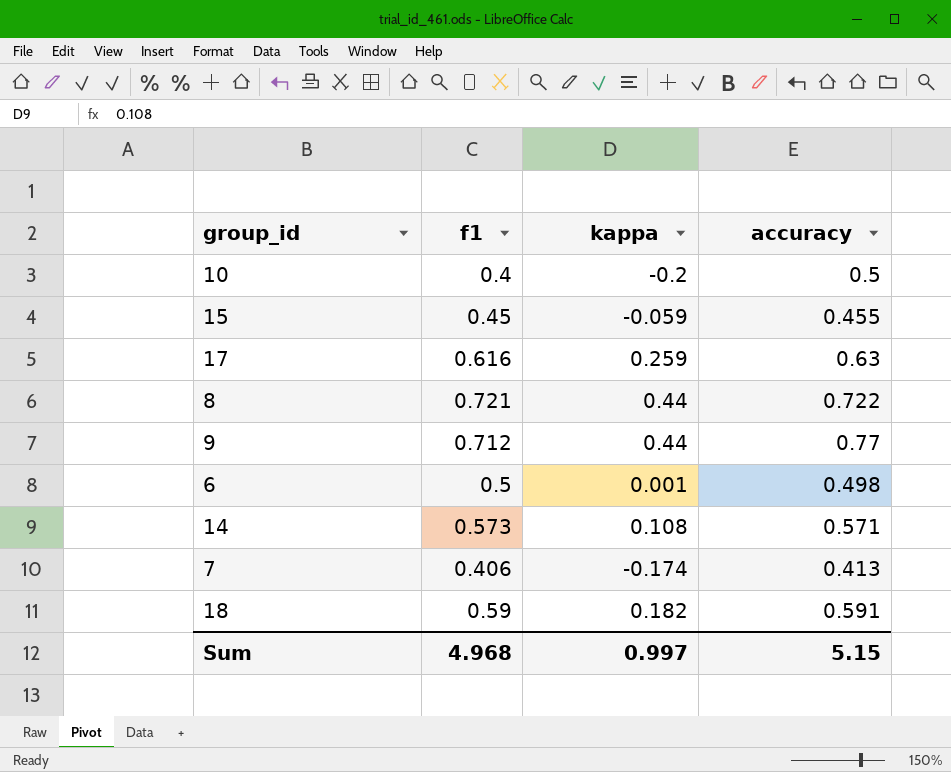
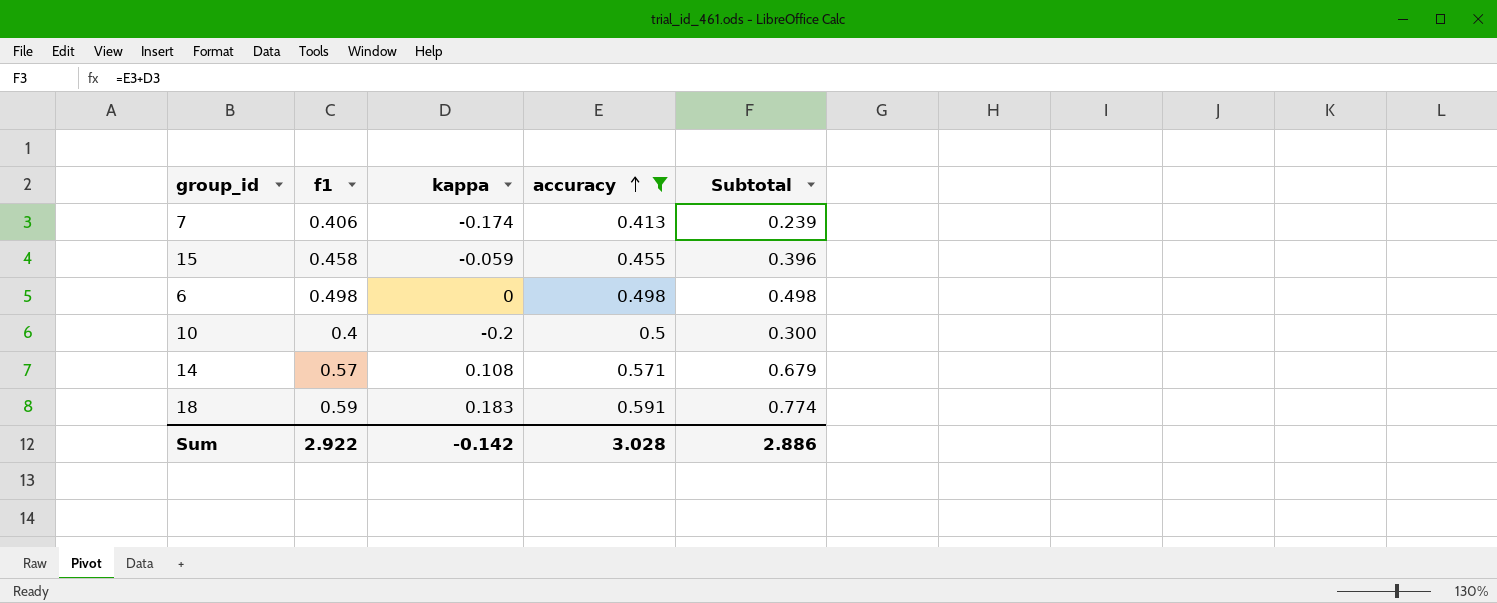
filter: none -> accuracy <= 0.591
row order: none -> accuracy ascending
column Subtotal | formula: none -> [kappa] + [accuracy]
15 | f1: 0.45 -> 0.458
6 | f1: 0.5 -> 0.498
6 | kappa: 0.001 -> 0
14 | f1: 0.573 -> 0.57
18 | kappa: 0.182 -> 0.183
Sum | f1: 4.968 -> 2.922
Sum | kappa: 0.997 -> -0.142
Sum | accuracy: 5.15 -> 3.028

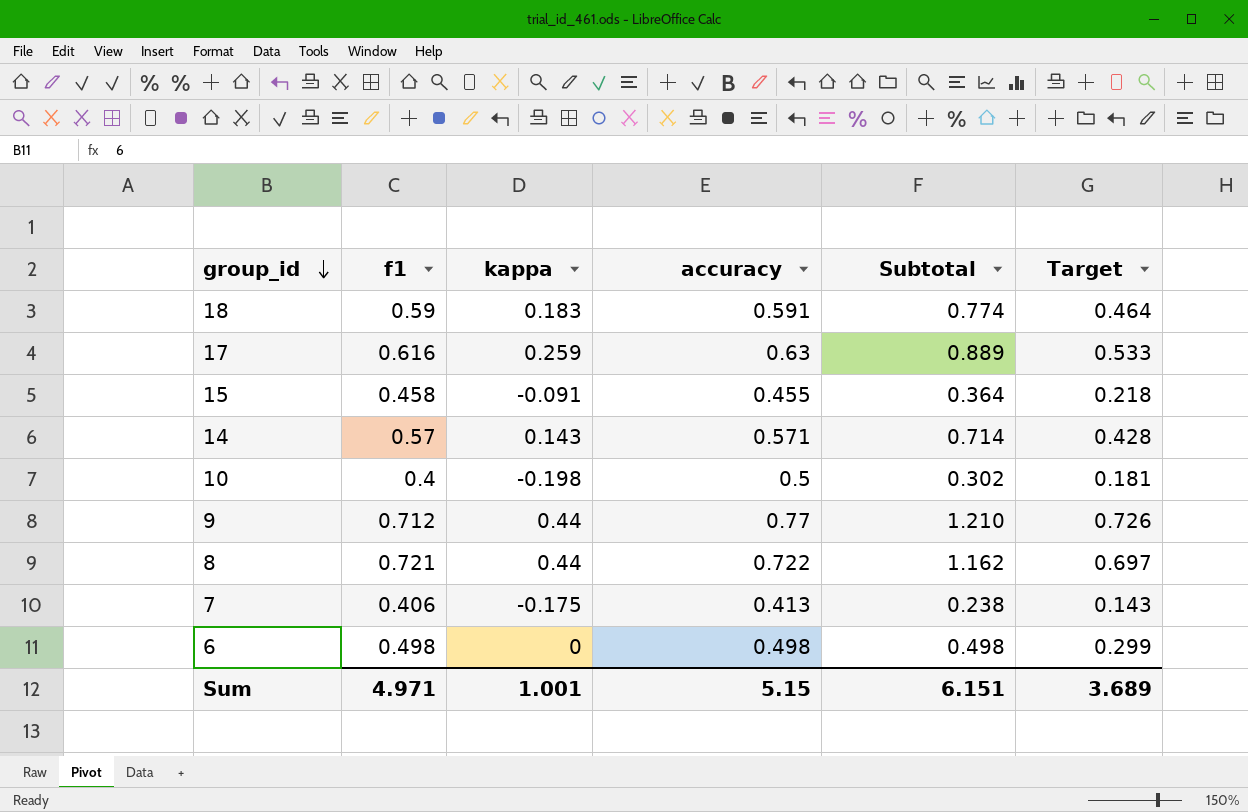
filter: accuracy <= 0.591 -> none
row order: accuracy ascending -> group_id descending
column Target | formula: none -> [Subtotal] * 0.6
15 | kappa: -0.059 -> -0.091
15 | Subtotal: 0.396 -> 0.364
14 | kappa: 0.108 -> 0.143
14 | Subtotal: 0.679 -> 0.714
10 | kappa: -0.2 -> -0.198
10 | Subtotal: 0.300 -> 0.302
7 | kappa: -0.174 -> -0.175
7 | Subtotal: 0.239 -> 0.238
Sum | f1: 2.922 -> 4.971
Sum | kappa: -0.142 -> 1.001
Sum | accuracy: 3.028 -> 5.15
Sum | Subtotal: 2.886 -> 6.151

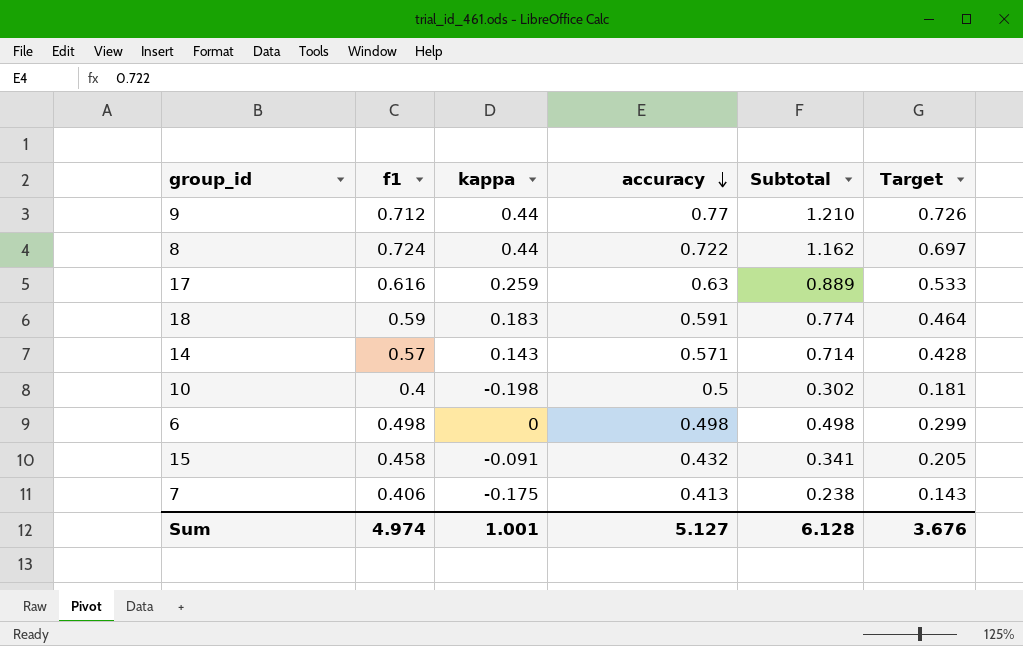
row order: group_id descending -> accuracy descending
8 | f1: 0.721 -> 0.724
15 | accuracy: 0.455 -> 0.432
15 | Subtotal: 0.364 -> 0.341
15 | Target: 0.218 -> 0.205
Sum | f1: 4.971 -> 4.974
Sum | accuracy: 5.15 -> 5.127
Sum | Subtotal: 6.151 -> 6.128
Sum | Target: 3.689 -> 3.676

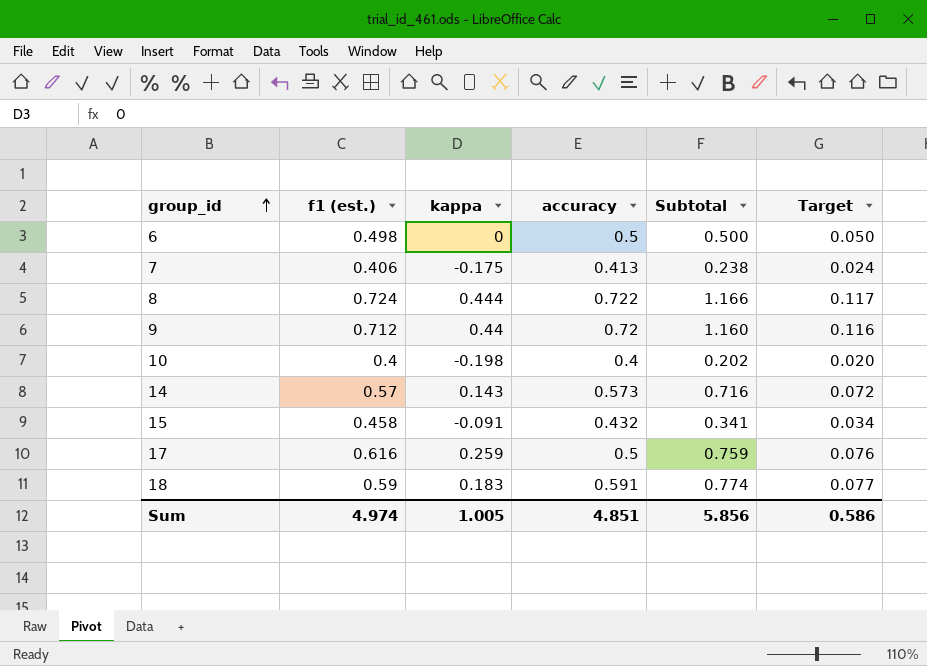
row order: accuracy descending -> group_id ascending
column name: f1 -> f1 (est.)
column Target | formula: [Subtotal] * 0.6 -> [Subtotal] * 0.1
6 | accuracy: 0.498 -> 0.5
6 | Subtotal: 0.498 -> 0.500
8 | kappa: 0.44 -> 0.444
8 | Subtotal: 1.162 -> 1.166
9 | accuracy: 0.77 -> 0.72
9 | Subtotal: 1.210 -> 1.160
10 | accuracy: 0.5 -> 0.4
10 | Subtotal: 0.302 -> 0.202
14 | accuracy: 0.571 -> 0.573
14 | Subtotal: 0.714 -> 0.716
17 | accuracy: 0.63 -> 0.5
17 | Subtotal: 0.889 -> 0.759
Sum | kappa: 1.001 -> 1.005
Sum | accuracy: 5.127 -> 4.851
Sum | Subtotal: 6.128 -> 5.856
Sum | Target: 3.676 -> 0.586

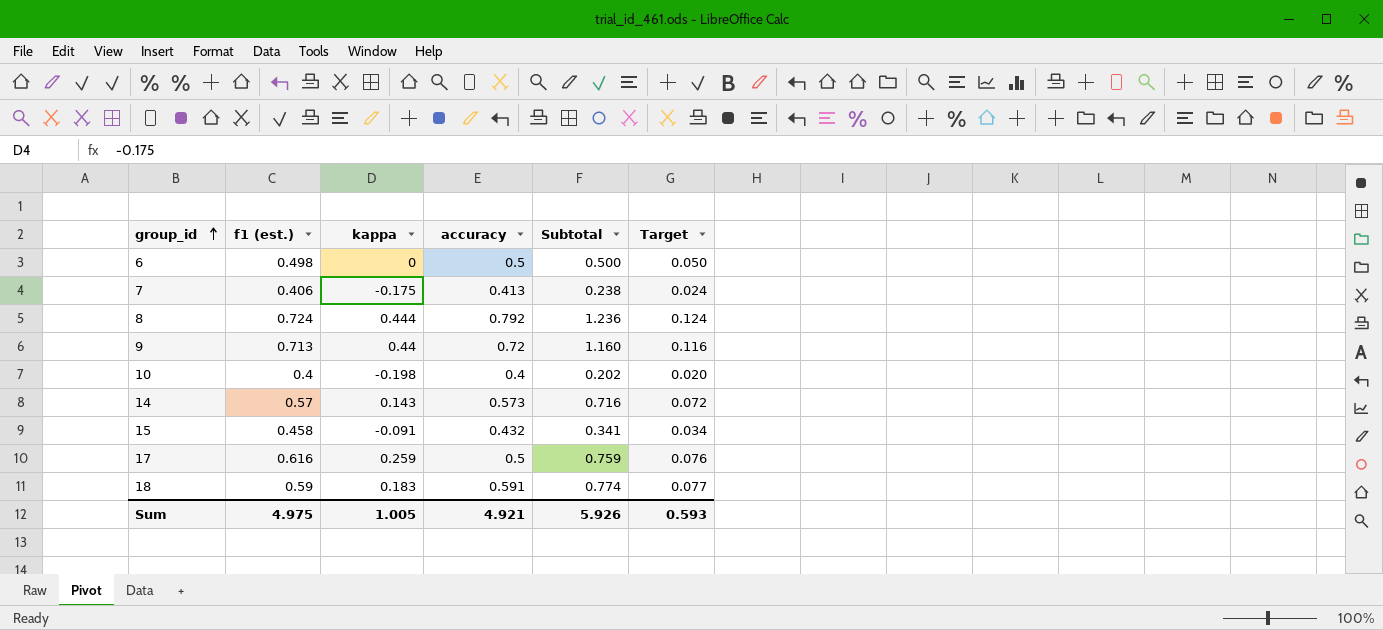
8 | accuracy: 0.722 -> 0.792
8 | Subtotal: 1.166 -> 1.236
8 | Target: 0.117 -> 0.124
9 | f1 (est.): 0.712 -> 0.713
Sum | f1 (est.): 4.974 -> 4.975
Sum | accuracy: 4.851 -> 4.921
Sum | Subtotal: 5.856 -> 5.926
Sum | Target: 0.586 -> 0.593

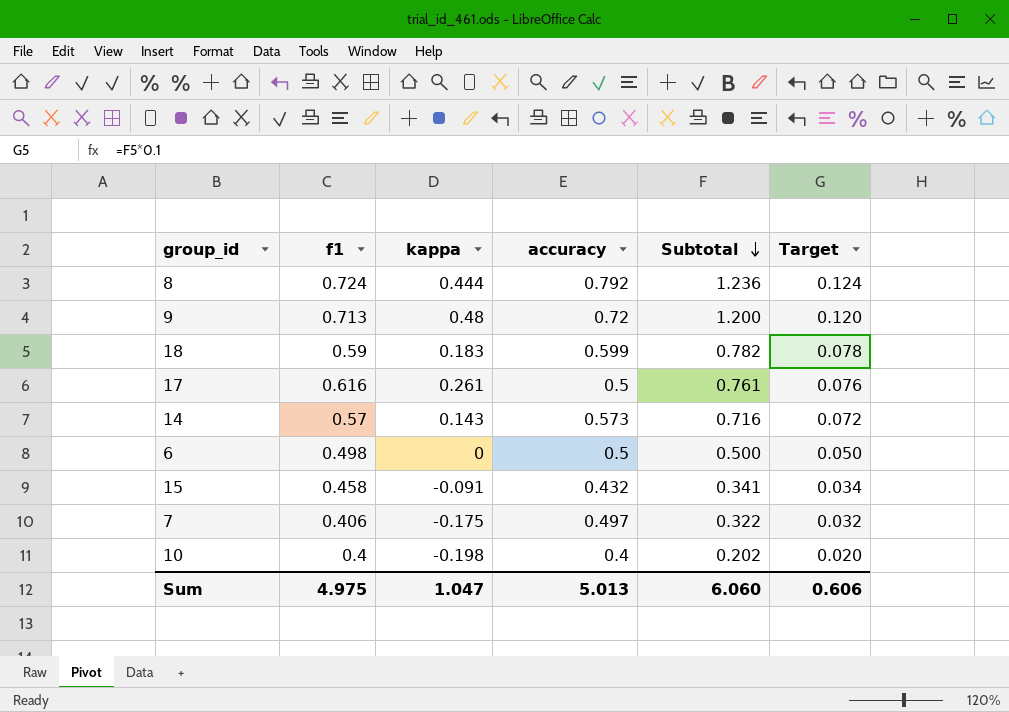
row order: group_id ascending -> Subtotal descending
column name: f1 (est.) -> f1
9 | kappa: 0.44 -> 0.48
9 | Subtotal: 1.160 -> 1.200
9 | Target: 0.116 -> 0.120
18 | accuracy: 0.591 -> 0.599
18 | Subtotal: 0.774 -> 0.782
18 | Target: 0.077 -> 0.078
17 | kappa: 0.259 -> 0.261
17 | Subtotal: 0.759 -> 0.761
7 | accuracy: 0.413 -> 0.497
7 | Subtotal: 0.238 -> 0.322
7 | Target: 0.024 -> 0.032
Sum | kappa: 1.005 -> 1.047
Sum | accuracy: 4.921 -> 5.013
Sum | Subtotal: 5.926 -> 6.060
Sum | Target: 0.593 -> 0.606

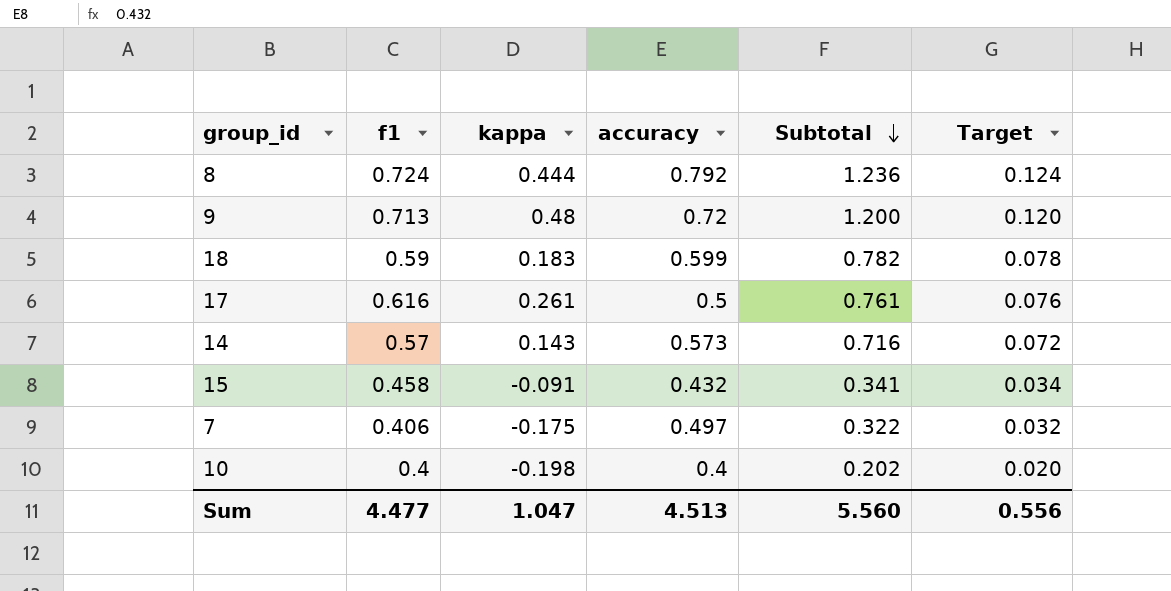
row 6: 0.498 | 0 | 0.5 | 0.500 | 0.050 -> none
Sum | f1: 4.975 -> 4.477
Sum | accuracy: 5.013 -> 4.513
Sum | Subtotal: 6.060 -> 5.560
Sum | Target: 0.606 -> 0.556

